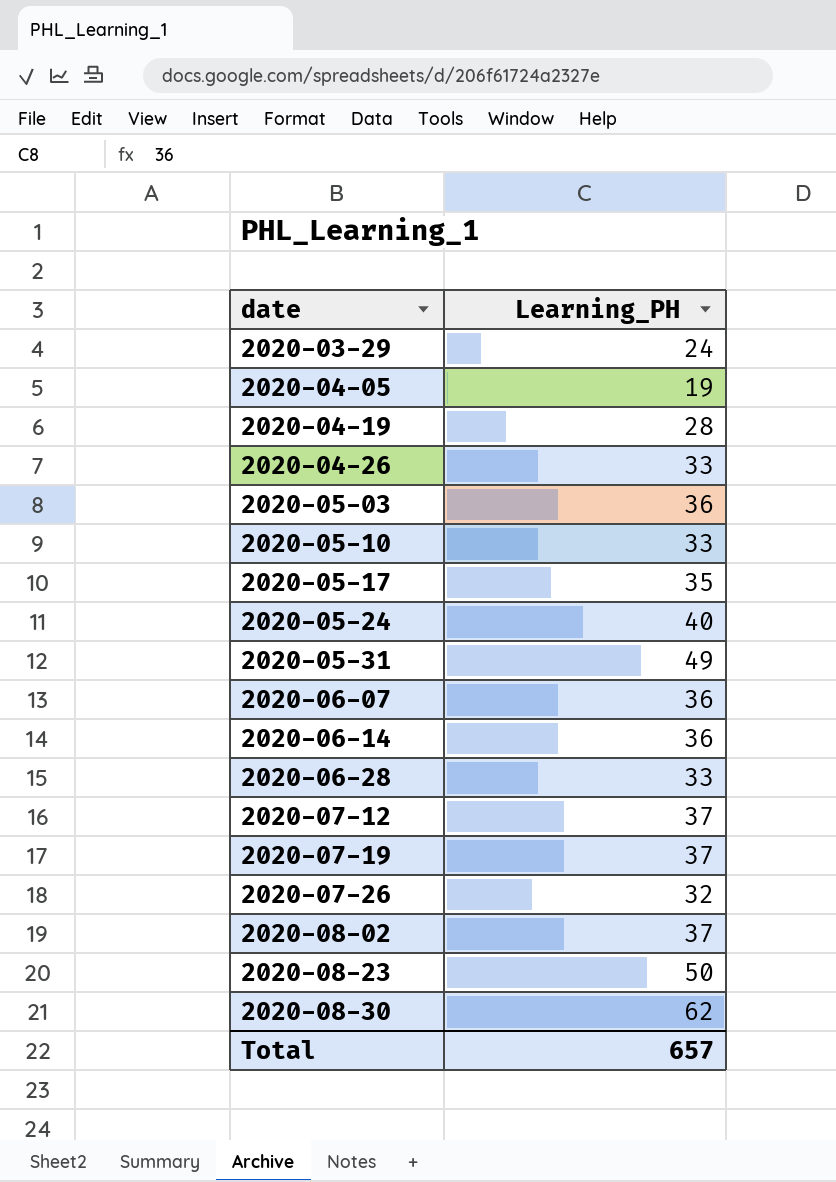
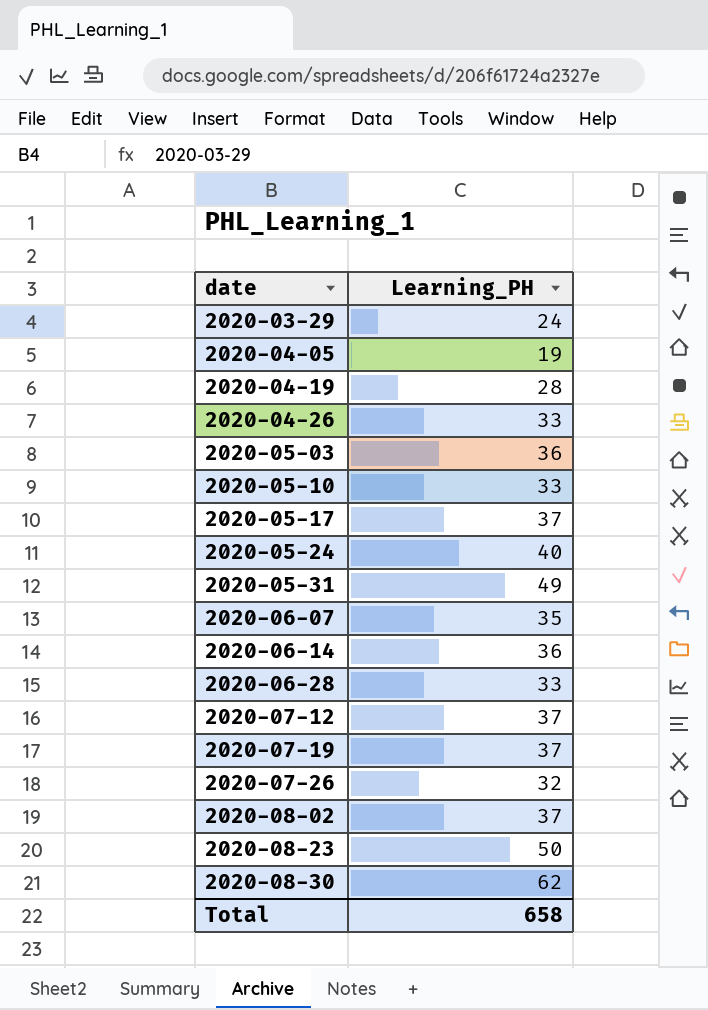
2020-05-17 | Learning_PH: 35 -> 37
2020-06-07 | Learning_PH: 36 -> 35
Total | Learning_PH: 657 -> 658

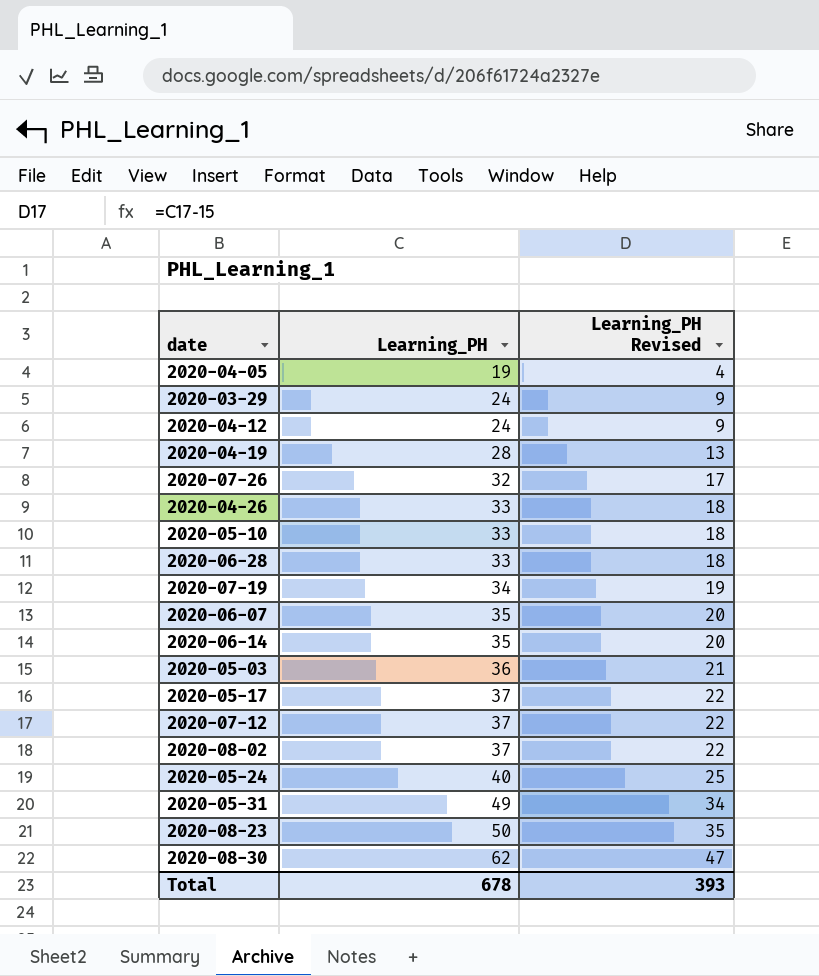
row order: date ascending -> Learning_PH ascending
column Learning_PH Revised | formula: none -> [Learning_PH] - 15
row 2020-04-12: none -> 24 | 9
2020-07-19 | Learning_PH: 37 -> 34
2020-06-14 | Learning_PH: 36 -> 35
Total | Learning_PH: 658 -> 678

